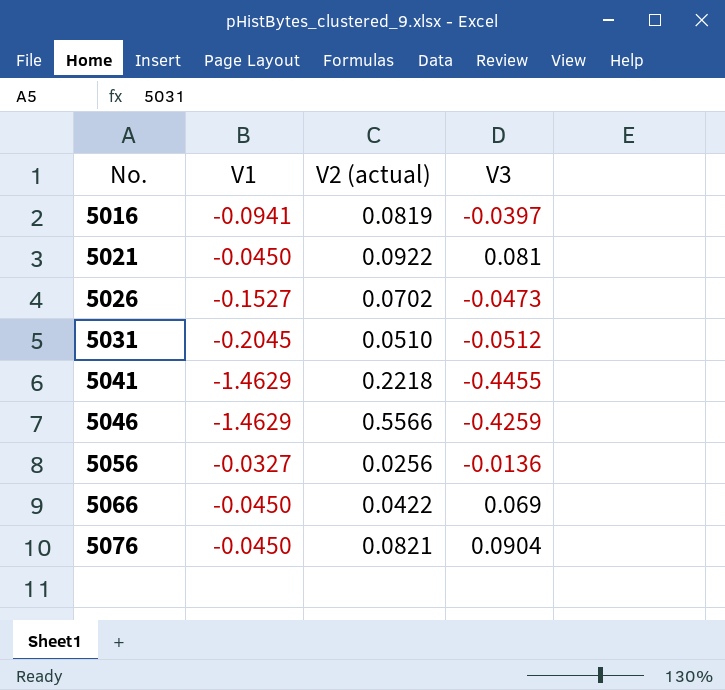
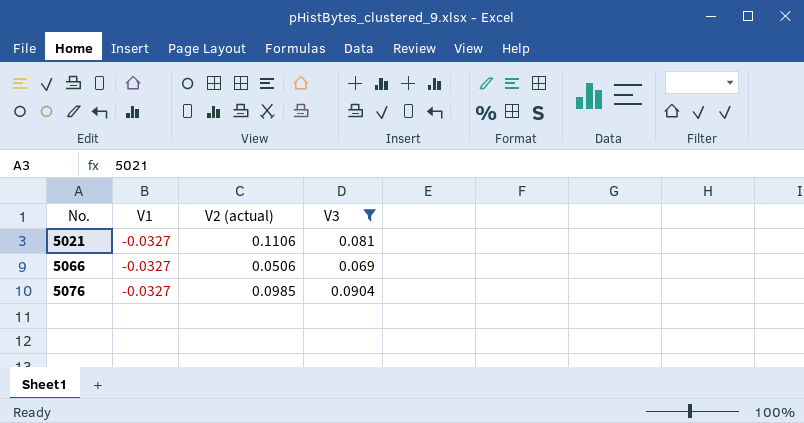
filter: none -> V3 >= 0.069
5021 | V1: -0.0450 -> -0.0327
5021 | V2 (actual): 0.0922 -> 0.1106
5066 | V1: -0.0450 -> -0.0327
5066 | V2 (actual): 0.0422 -> 0.0506
5076 | V1: -0.0450 -> -0.0327
5076 | V2 (actual): 0.0821 -> 0.0985

